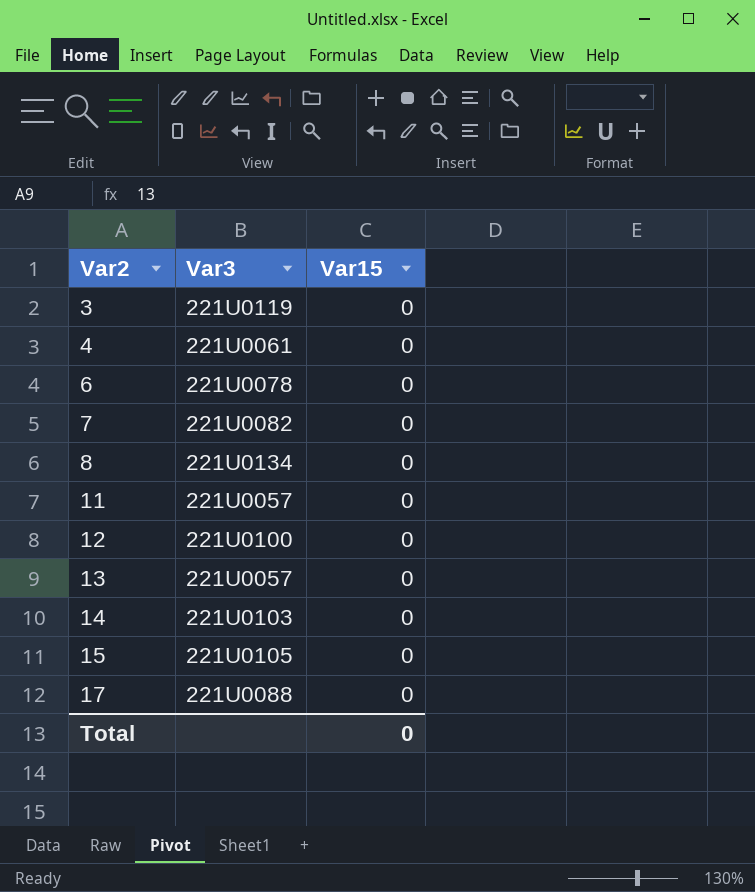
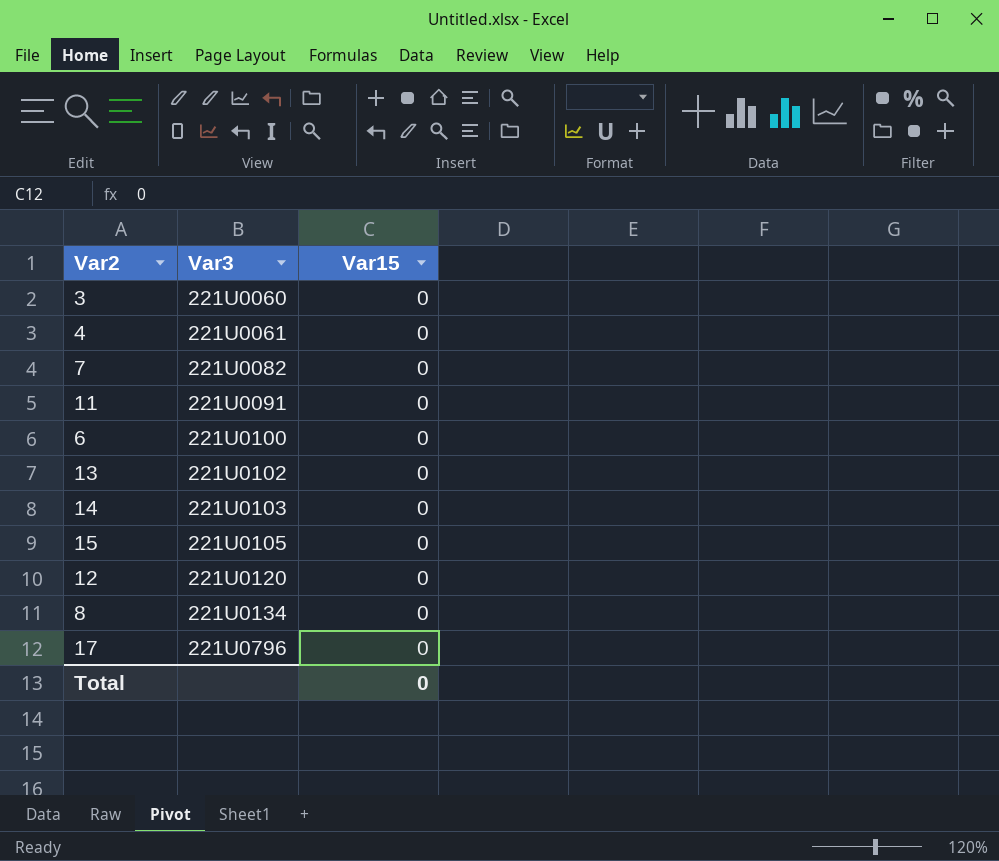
row order: Var2 ascending -> Var3 ascending
3 | Var3: 221U0119 -> 221U0060
11 | Var3: 221U0057 -> 221U0091
6 | Var3: 221U0078 -> 221U0100
13 | Var3: 221U0057 -> 221U0102
12 | Var3: 221U0100 -> 221U0120
17 | Var3: 221U0088 -> 221U0796

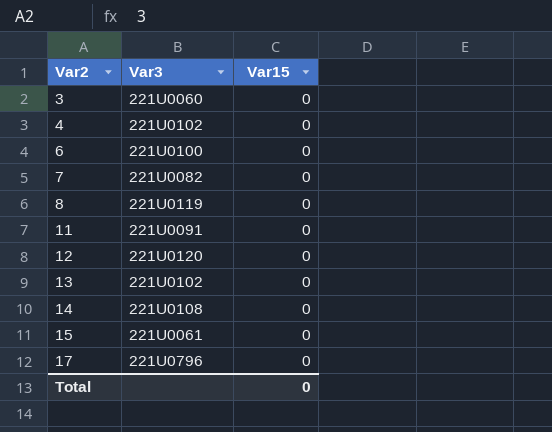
row order: Var3 ascending -> Var2 ascending
4 | Var3: 221U0061 -> 221U0102
8 | Var3: 221U0134 -> 221U0119
14 | Var3: 221U0103 -> 221U0108
15 | Var3: 221U0105 -> 221U0061

